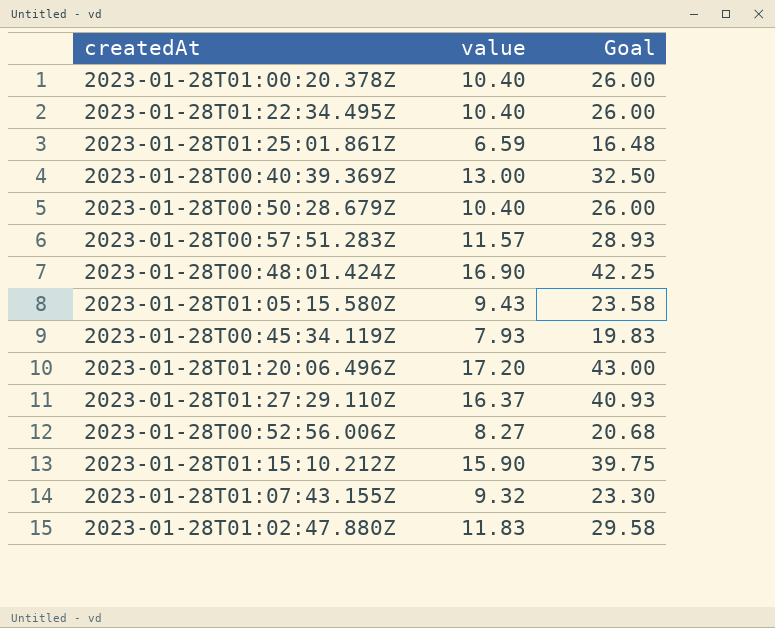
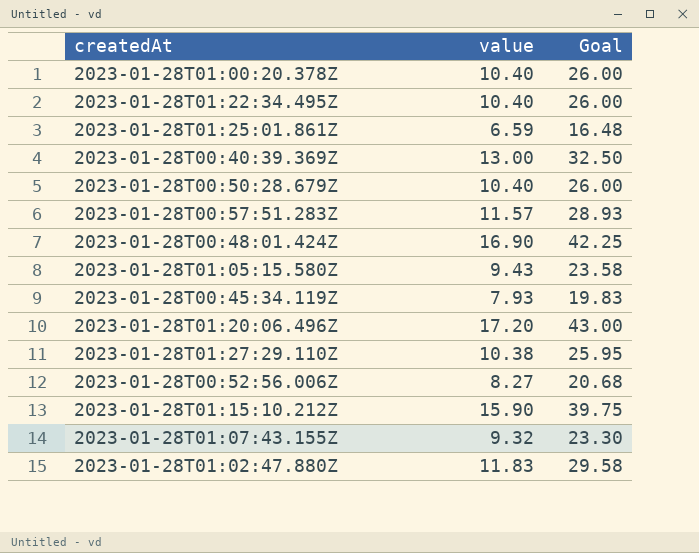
2023-01-28T01:27:29.110Z | value: 16.37 -> 10.38
2023-01-28T01:27:29.110Z | Goal: 40.93 -> 25.95

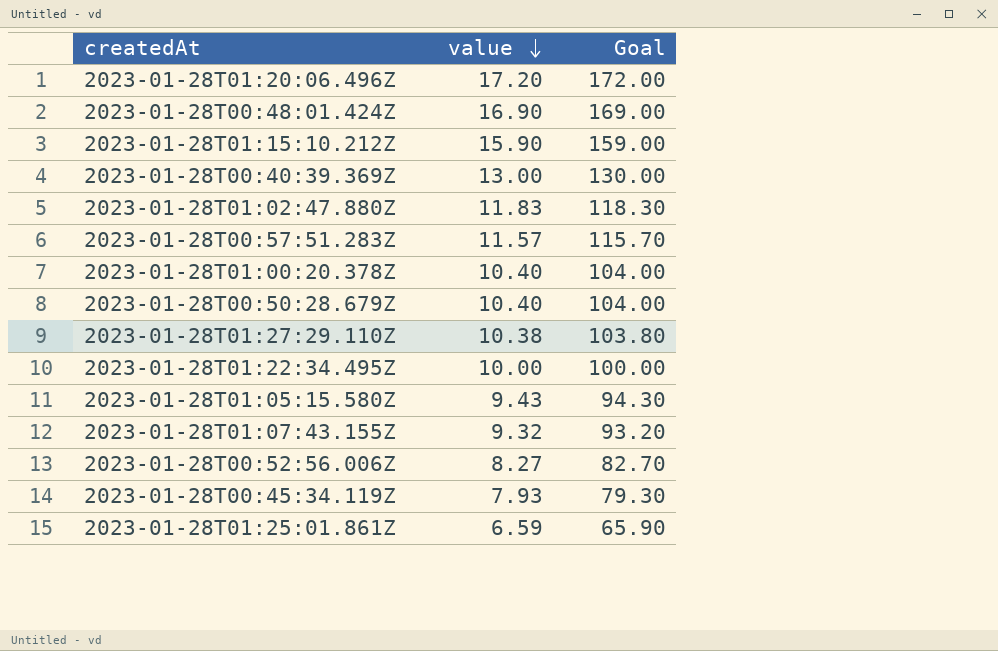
row order: none -> value descending
column Goal | formula: [value] * 2.5 -> [value] * 10
2023-01-28T01:22:34.495Z | value: 10.40 -> 10.00

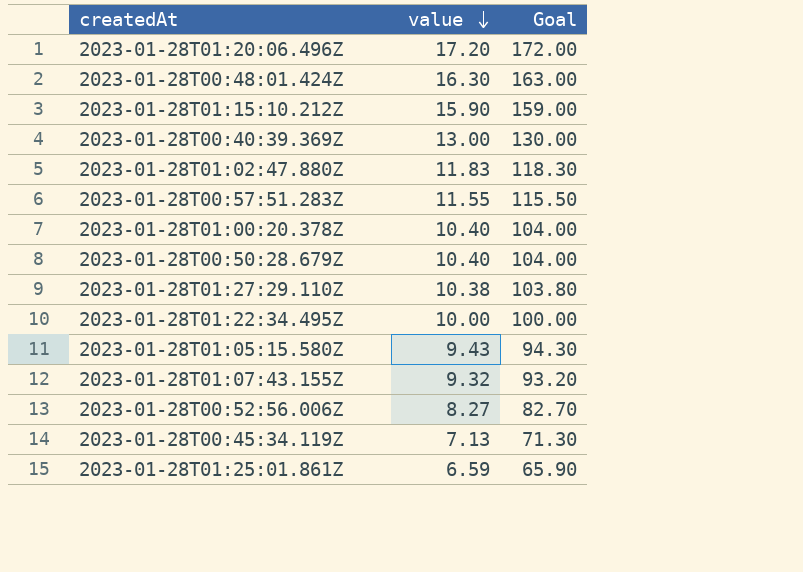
2023-01-28T00:48:01.424Z | value: 16.90 -> 16.30
2023-01-28T00:48:01.424Z | Goal: 169.00 -> 163.00
2023-01-28T00:57:51.283Z | value: 11.57 -> 11.55
2023-01-28T00:57:51.283Z | Goal: 115.70 -> 115.50
2023-01-28T00:45:34.119Z | value: 7.93 -> 7.13
2023-01-28T00:45:34.119Z | Goal: 79.30 -> 71.30

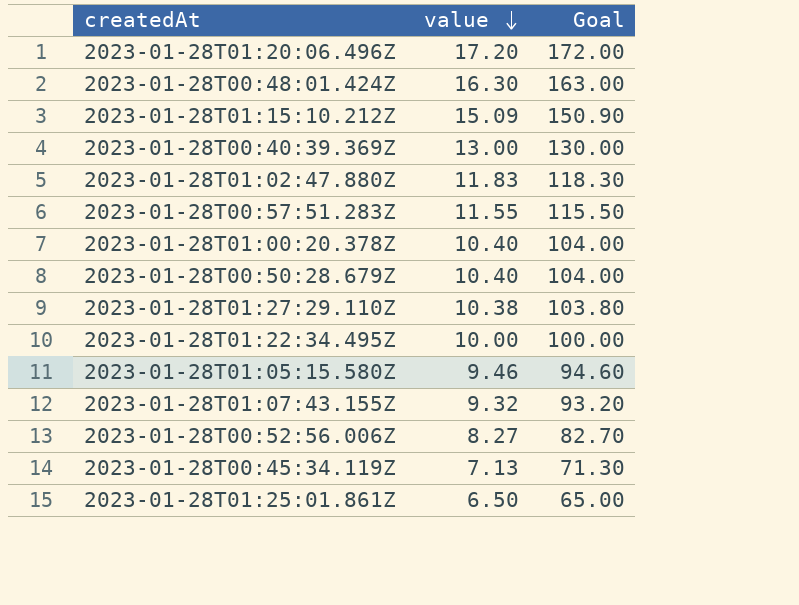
2023-01-28T01:15:10.212Z | value: 15.90 -> 15.09
2023-01-28T01:15:10.212Z | Goal: 159.00 -> 150.90
2023-01-28T01:05:15.580Z | value: 9.43 -> 9.46
2023-01-28T01:05:15.580Z | Goal: 94.30 -> 94.60
2023-01-28T01:25:01.861Z | value: 6.59 -> 6.50
2023-01-28T01:25:01.861Z | Goal: 65.90 -> 65.00

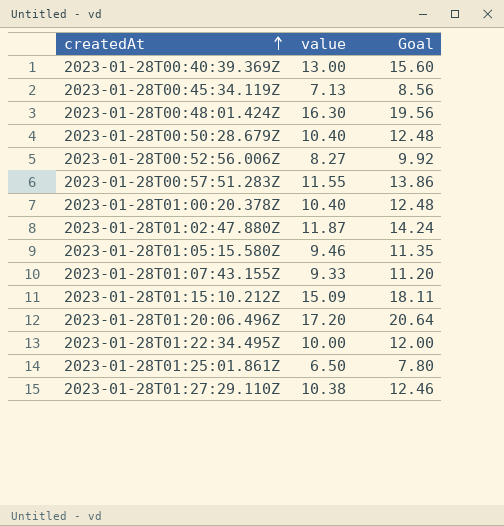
row order: value descending -> createdAt ascending
column Goal | formula: [value] * 10 -> [value] * 1.2
2023-01-28T01:02:47.880Z | value: 11.83 -> 11.87
2023-01-28T01:07:43.155Z | value: 9.32 -> 9.33

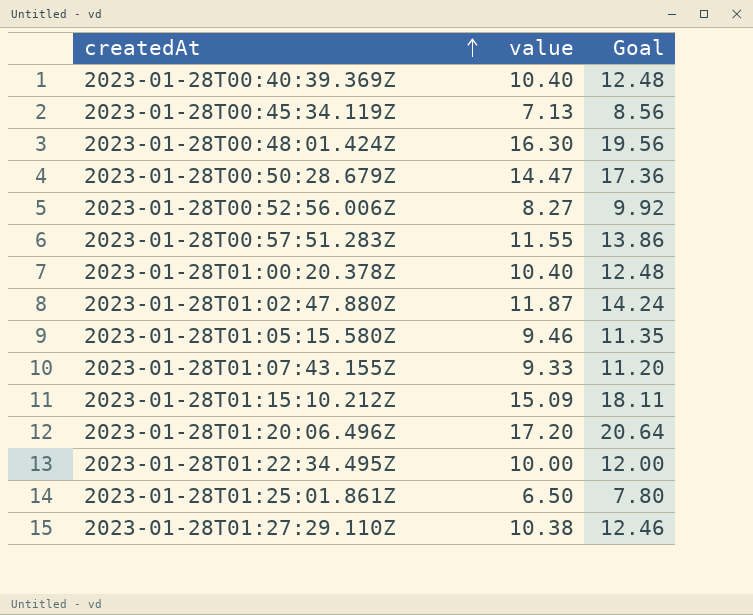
2023-01-28T00:40:39.369Z | value: 13.00 -> 10.40
2023-01-28T00:40:39.369Z | Goal: 15.60 -> 12.48
2023-01-28T00:50:28.679Z | value: 10.40 -> 14.47
2023-01-28T00:50:28.679Z | Goal: 12.48 -> 17.36

